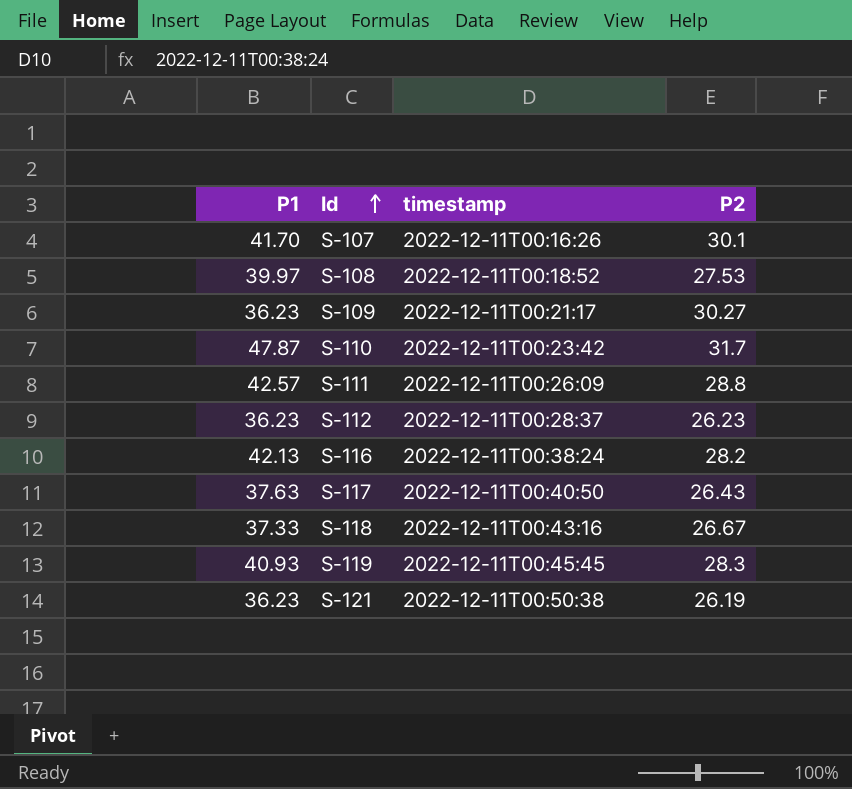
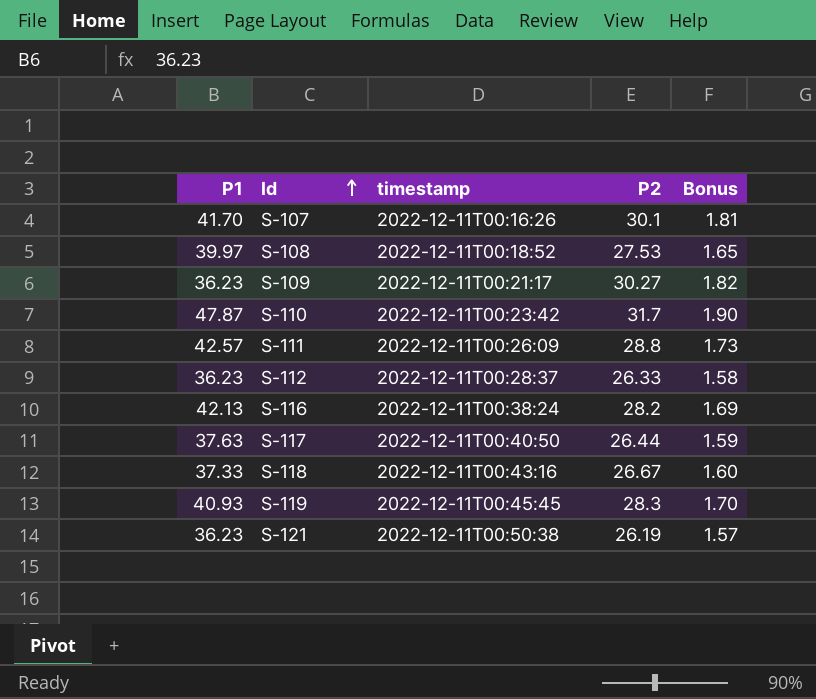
column Bonus | formula: none -> [P2] * 0.06
S-112 | P2: 26.23 -> 26.33
S-117 | P2: 26.43 -> 26.44

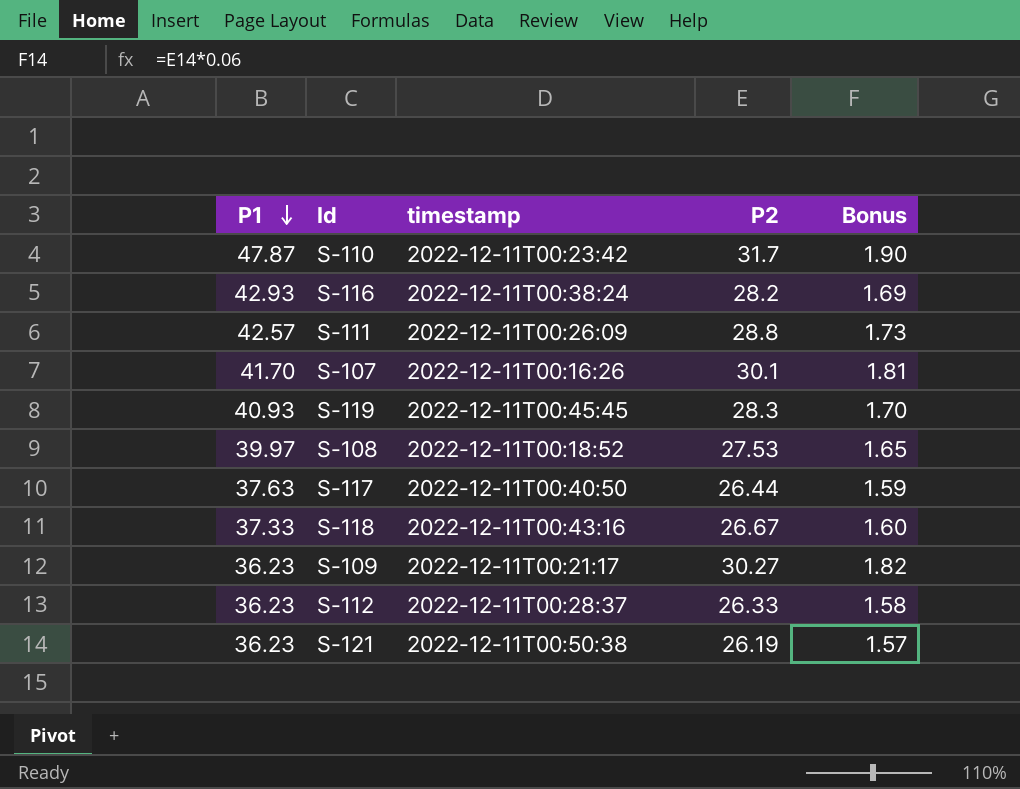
row order: Id ascending -> P1 descending
S-116 | P1: 42.13 -> 42.93

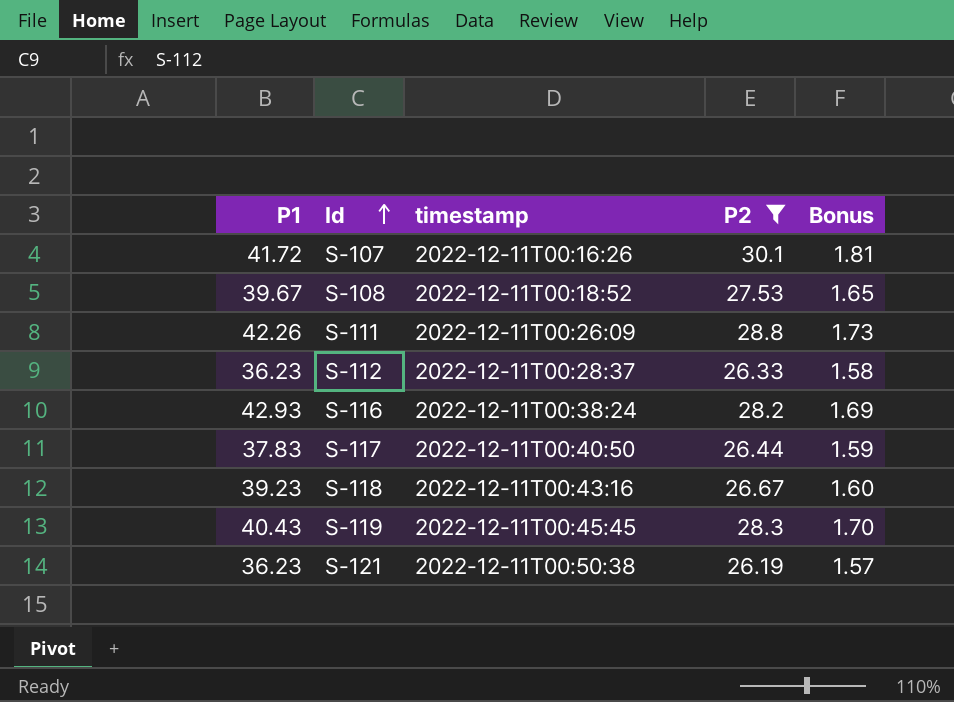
filter: none -> P2 <= 30.1
row order: P1 descending -> Id ascending
S-107 | P1: 41.70 -> 41.72
S-108 | P1: 39.97 -> 39.67
S-111 | P1: 42.57 -> 42.26
S-117 | P1: 37.63 -> 37.83
S-118 | P1: 37.33 -> 39.23
S-119 | P1: 40.93 -> 40.43

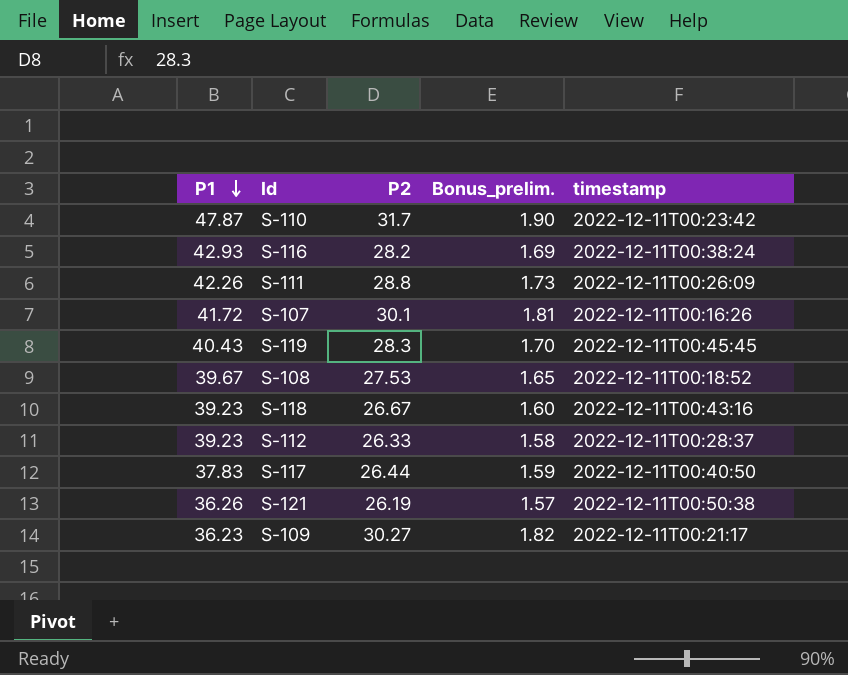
filter: P2 <= 30.1 -> none
row order: Id ascending -> P1 descending
column name: Bonus -> Bonus_prelim.
column timestamp | position: 3 -> 5
S-112 | P1: 36.23 -> 39.23
S-121 | P1: 36.23 -> 36.26

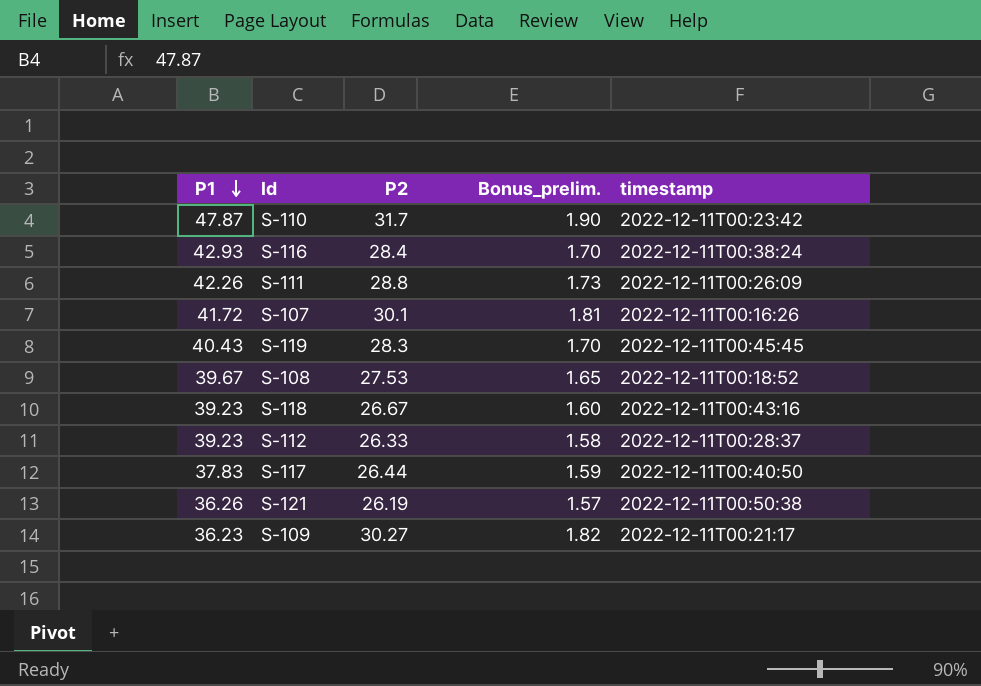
S-116 | P2: 28.2 -> 28.4
S-116 | Bonus_prelim.: 1.69 -> 1.70

